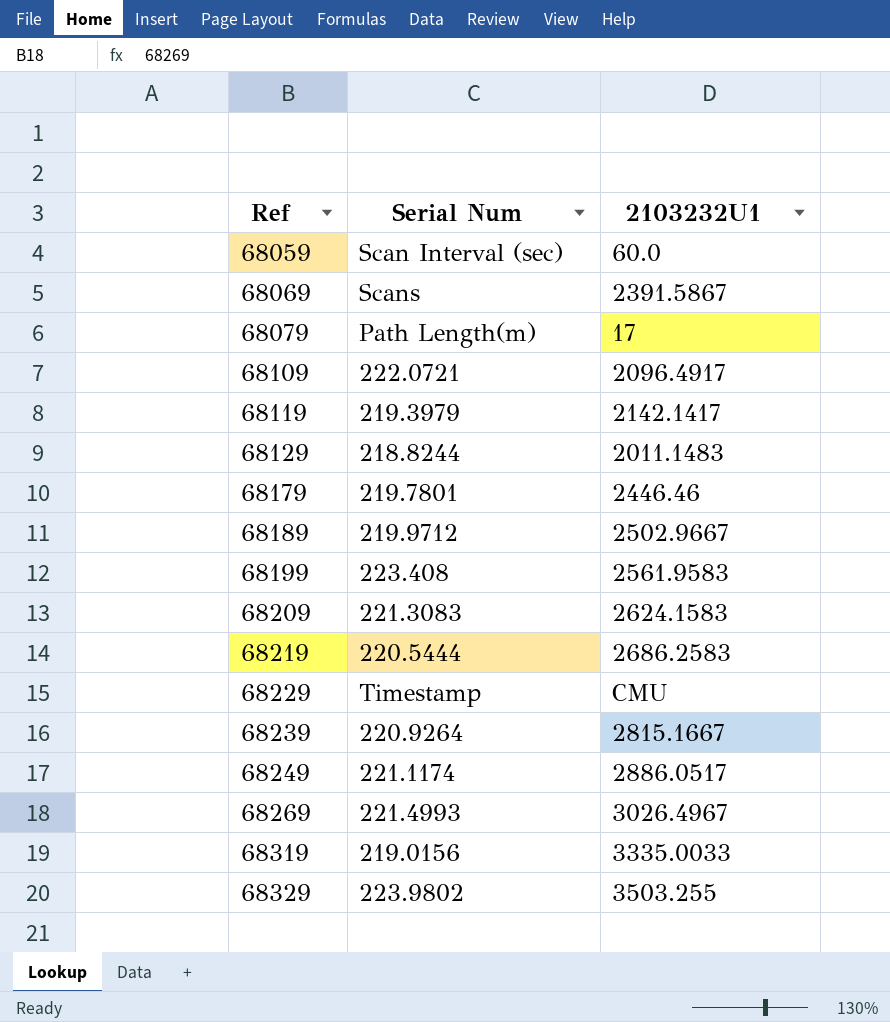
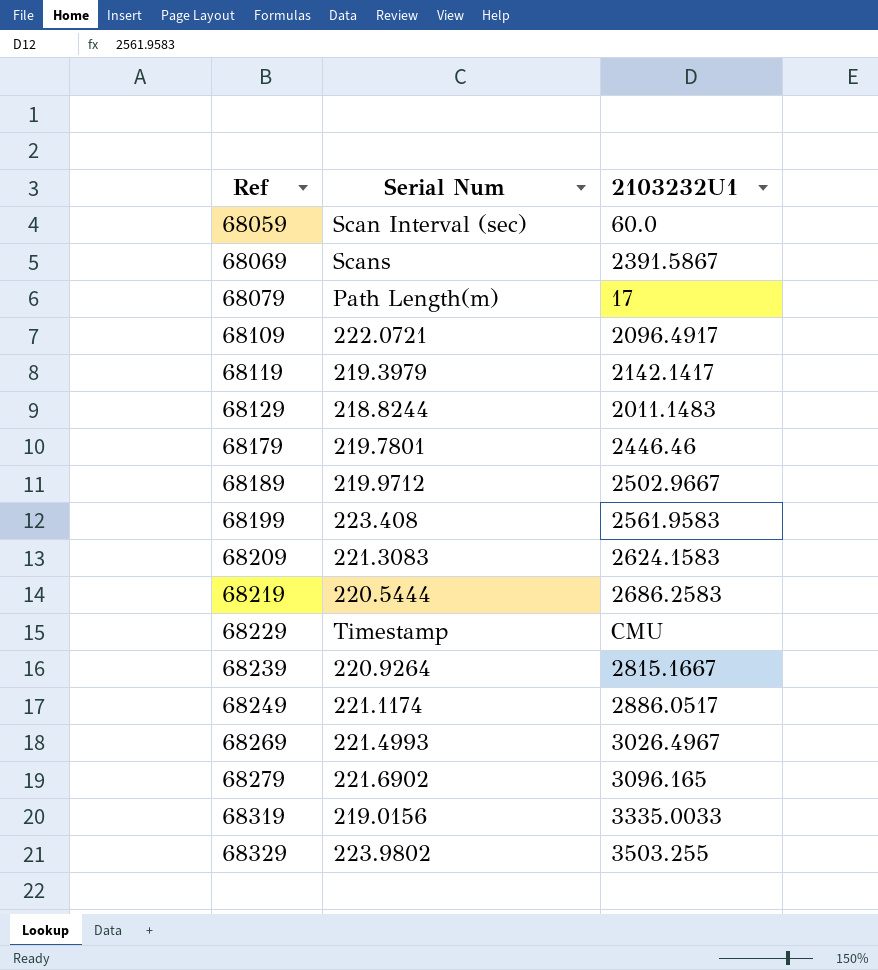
row 68279: none -> 221.6902 | 3096.165

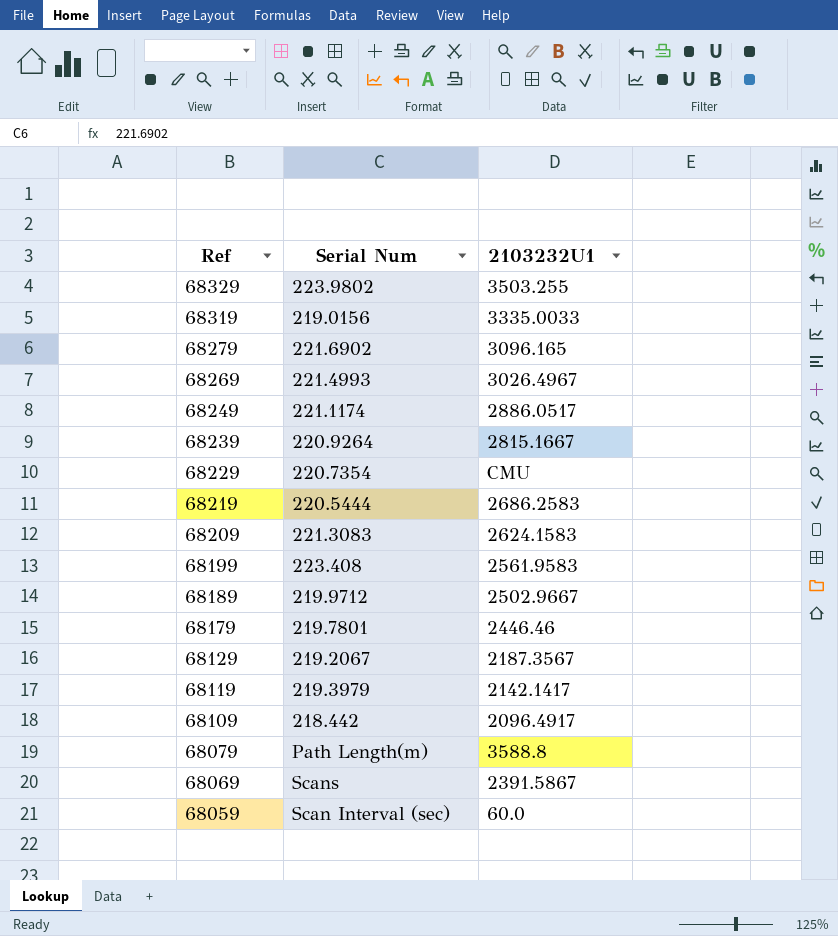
row order: Ref ascending -> Ref descending
68229 | Serial Num: Timestamp -> 220.7354
68129 | Serial Num: 218.8244 -> 219.2067
68129 | 2103232U1: 2011.1483 -> 2187.3567
68109 | Serial Num: 222.0721 -> 218.442
68079 | 2103232U1: 17 -> 3588.8

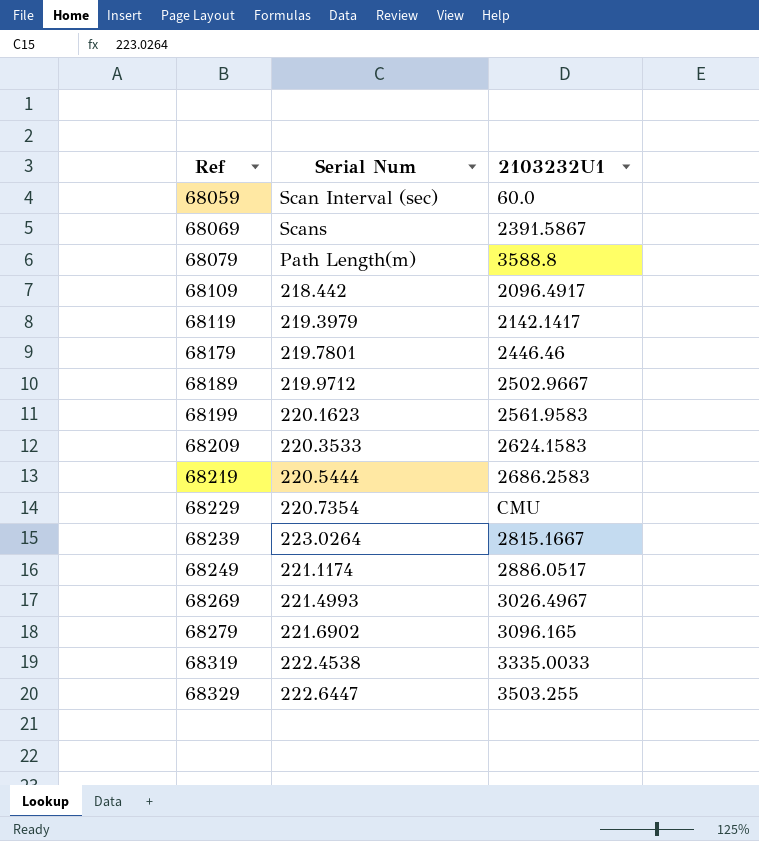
row order: Ref descending -> Ref ascending
row 68129: 219.2067 | 2187.3567 -> none
68199 | Serial Num: 223.408 -> 220.1623
68209 | Serial Num: 221.3083 -> 220.3533
68239 | Serial Num: 220.9264 -> 223.0264
68319 | Serial Num: 219.0156 -> 222.4538
68329 | Serial Num: 223.9802 -> 222.6447

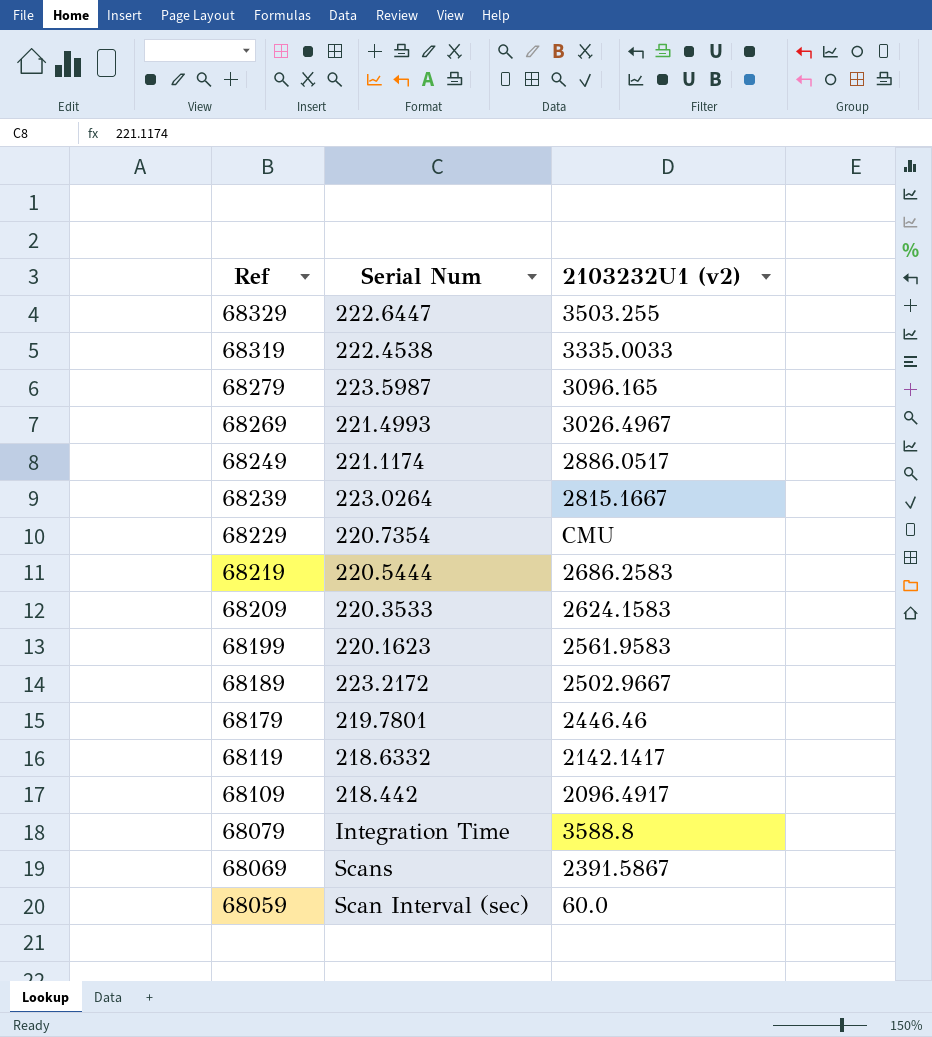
row order: Ref ascending -> Ref descending
column name: 2103232U1 -> 2103232U1 (v2)
68279 | Serial Num: 221.6902 -> 223.5987
68189 | Serial Num: 219.9712 -> 223.2172
68119 | Serial Num: 219.3979 -> 218.6332
68079 | Serial Num: Path Length(m) -> Integration Time

